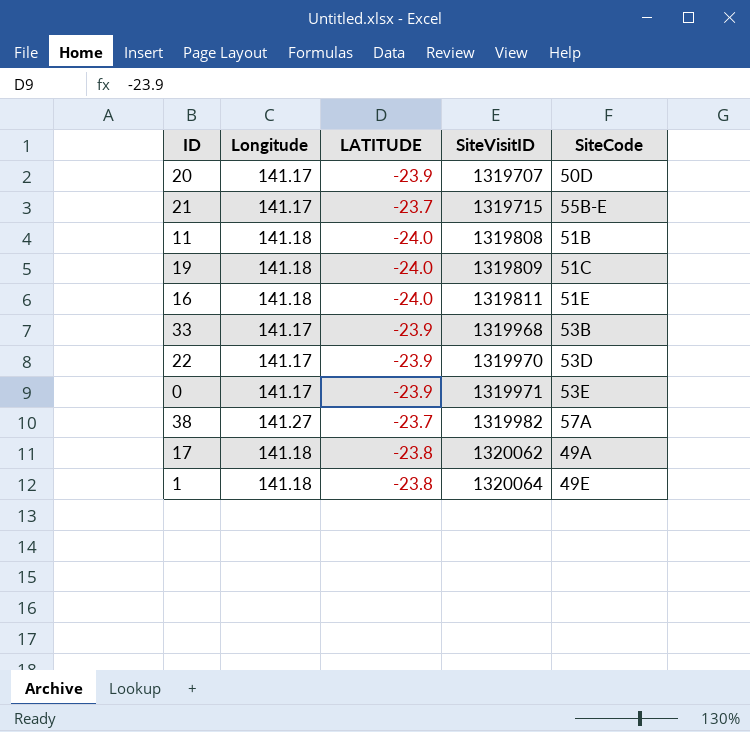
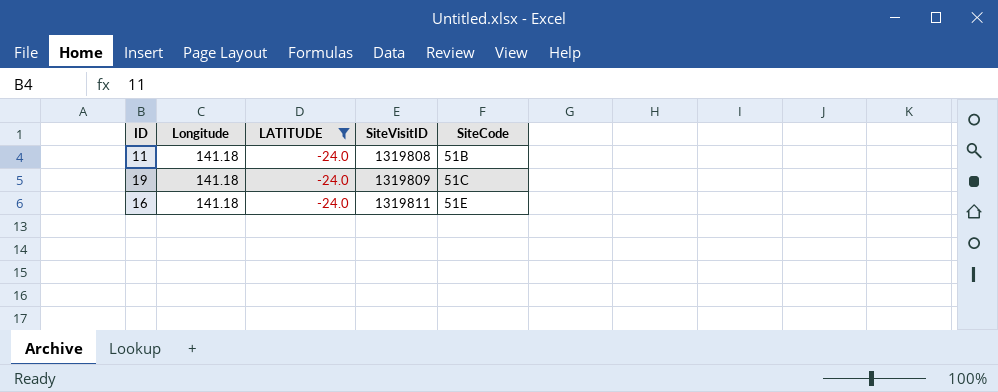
filter: none -> LATITUDE = -24.0

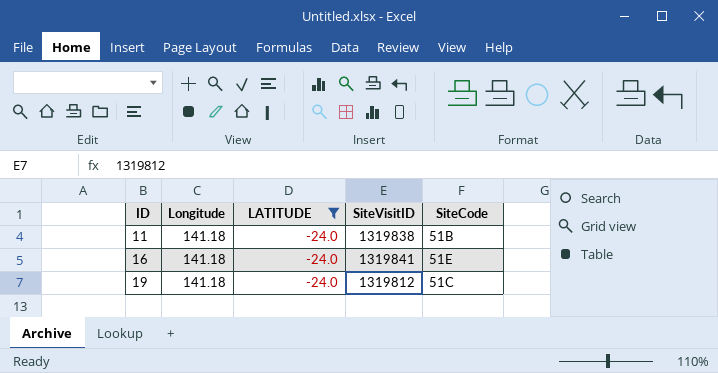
row order: SiteVisitID ascending -> ID ascending
11 | SiteVisitID: 1319808 -> 1319838
16 | SiteVisitID: 1319811 -> 1319841
19 | SiteVisitID: 1319809 -> 1319812

